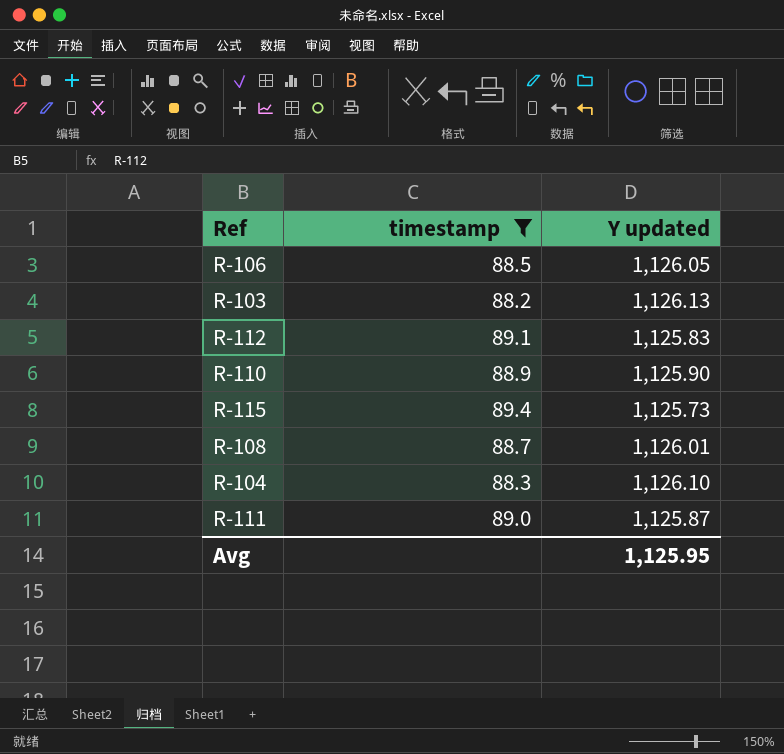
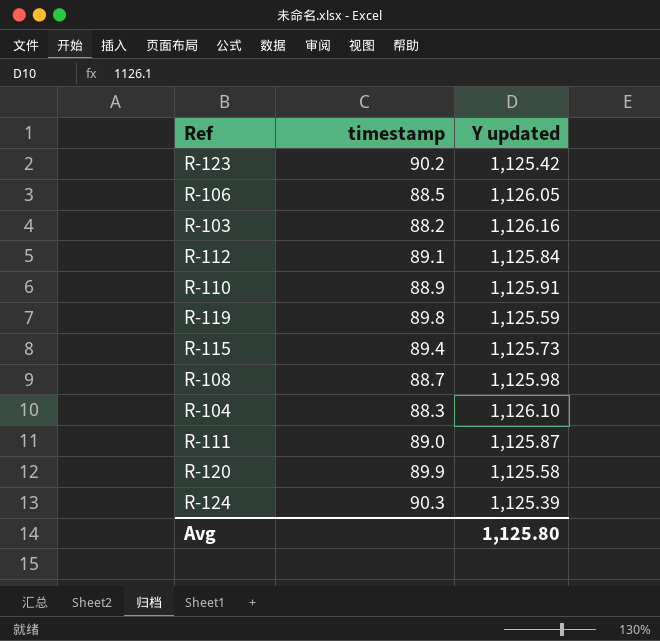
filter: timestamp <= 89.4 -> none
R-103 | Y updated: 1,126.13 -> 1,126.16
R-112 | Y updated: 1,125.83 -> 1,125.84
R-110 | Y updated: 1,125.90 -> 1,125.91
R-108 | Y updated: 1,126.01 -> 1,125.98
Avg | Y updated: 1,125.95 -> 1,125.80

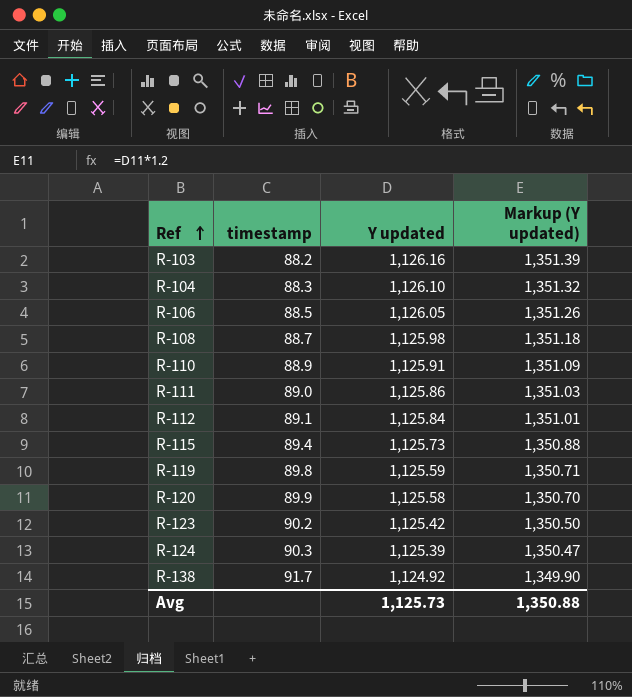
row order: none -> Ref ascending
column Markup (Y updated) | formula: none -> [Y updated] * 1.2
R-111 | Y updated: 1,125.87 -> 1,125.86
row R-138: none -> 91.7 | 1,124.92 | 1,349.90
Avg | Y updated: 1,125.80 -> 1,125.73

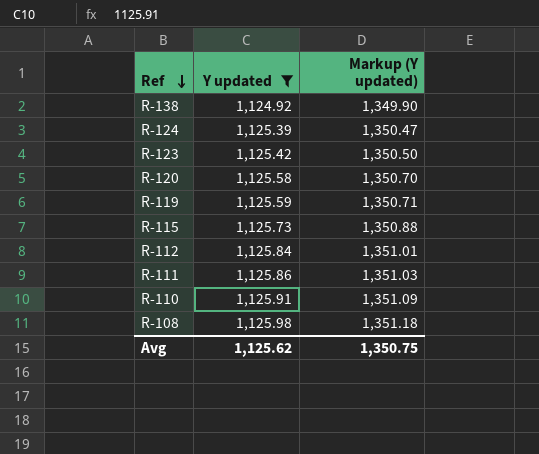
filter: none -> Y updated <= 1,125.98
row order: Ref ascending -> Ref descending
column timestamp | position: 2 -> none
Avg | Y updated: 1,125.73 -> 1,125.62
Avg | Markup (Y updated): 1,350.88 -> 1,350.75

